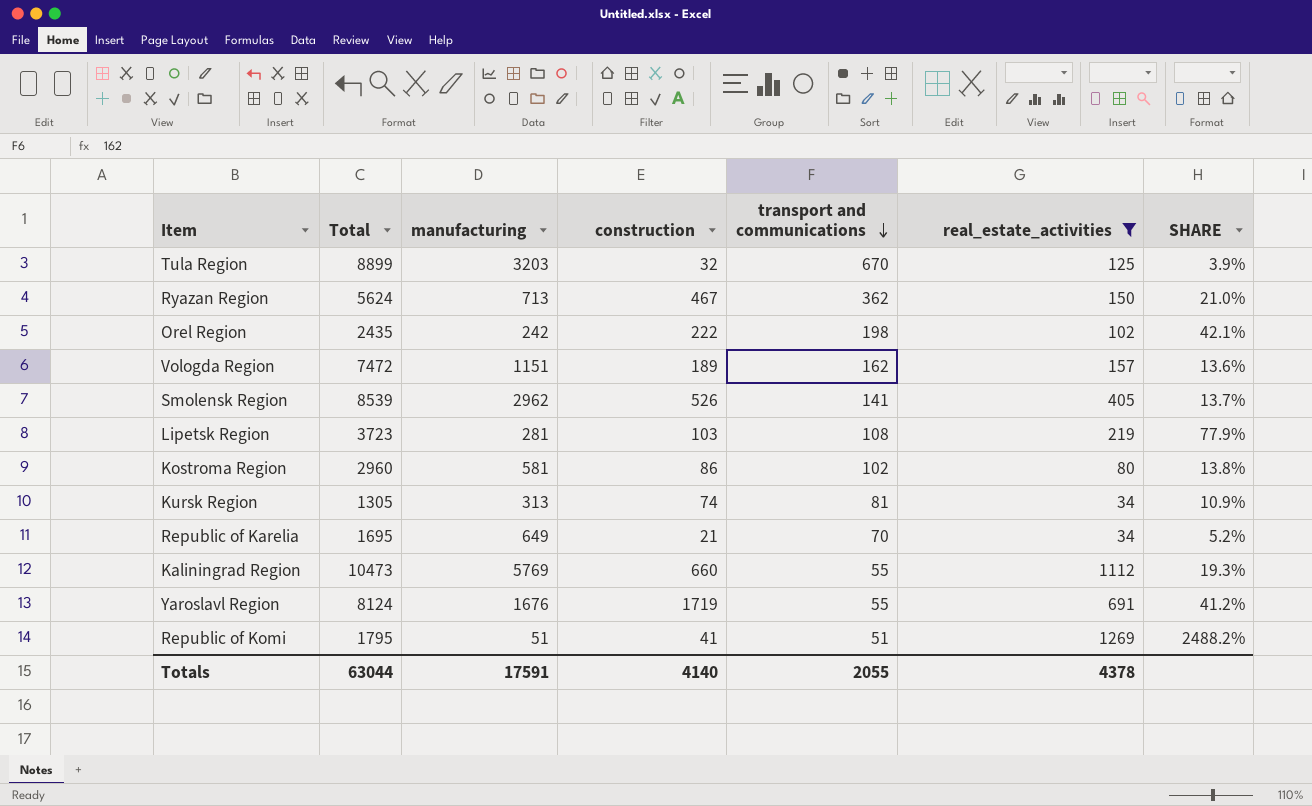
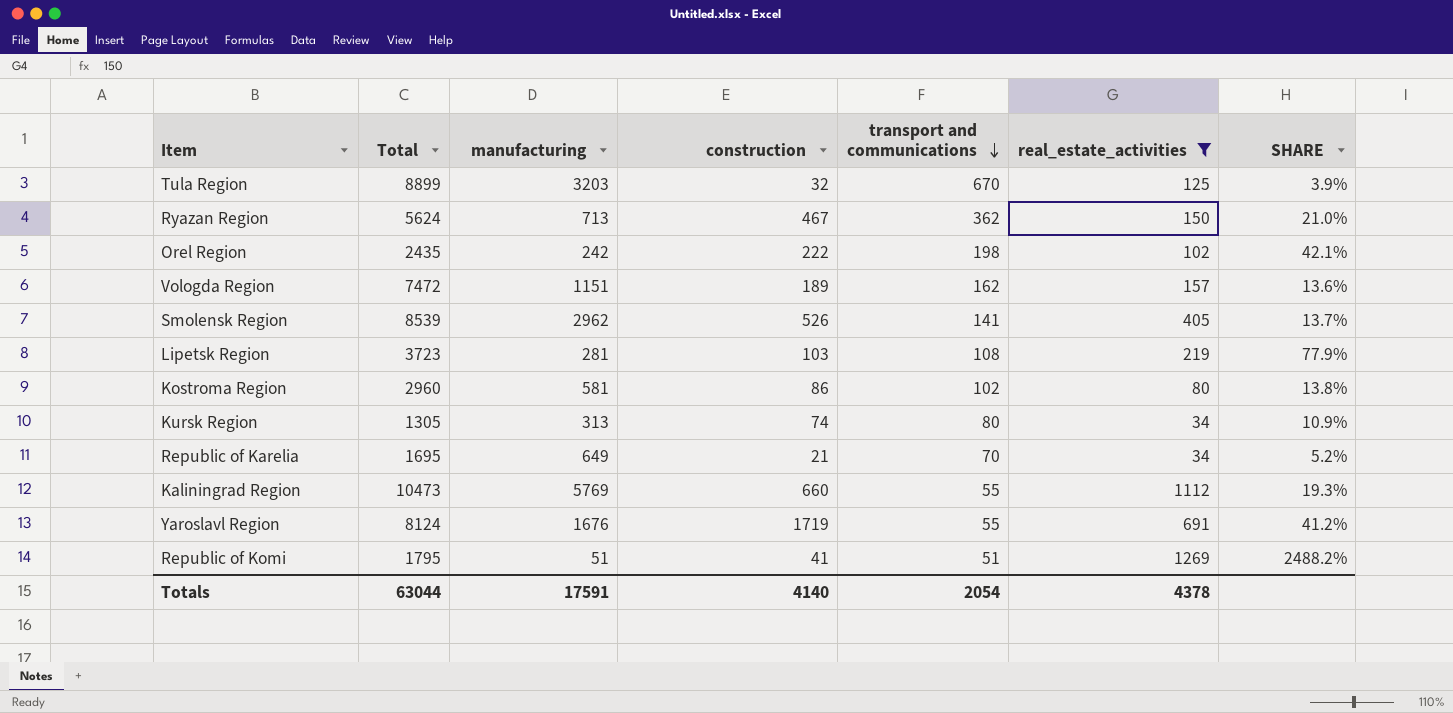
Kursk Region | transport and communications: 81 -> 80
Totals | transport and communications: 2055 -> 2054

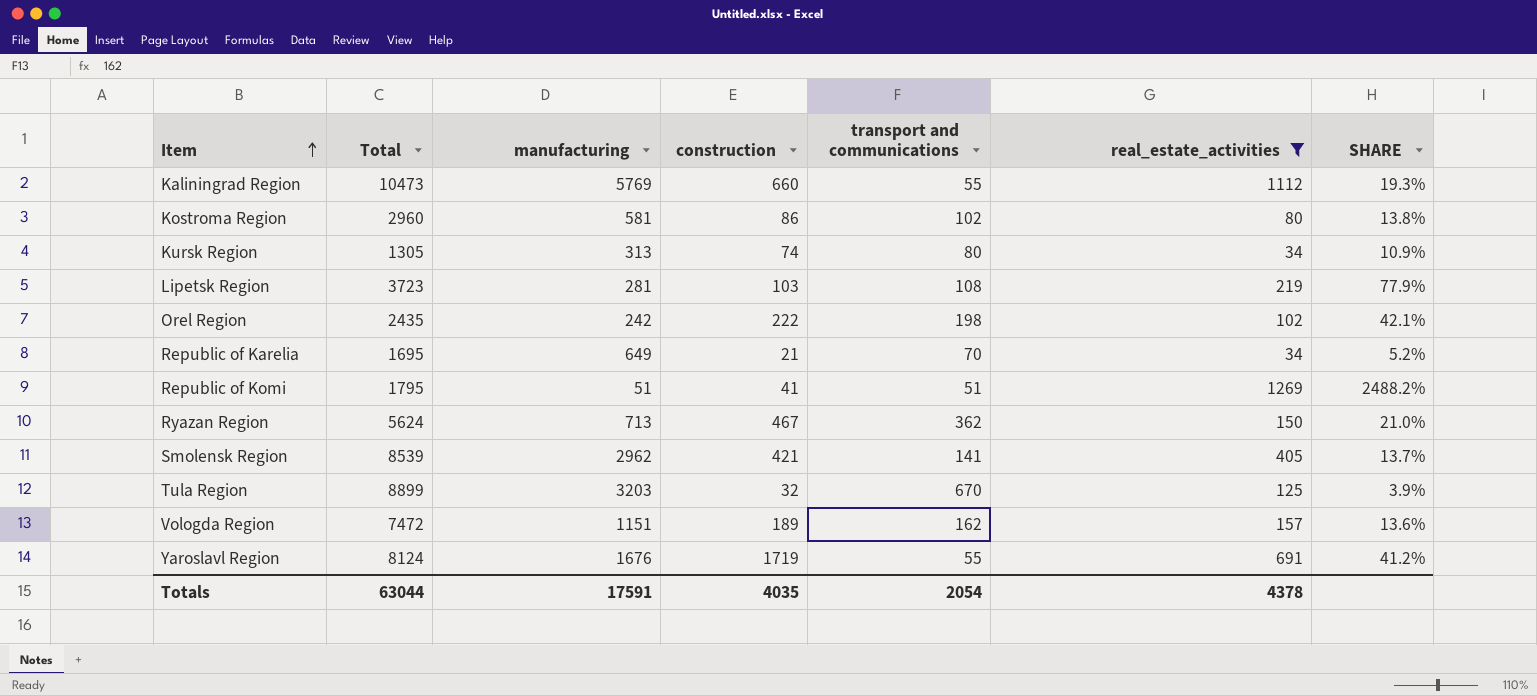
row order: transport and communications descending -> Item ascending
Smolensk Region | construction: 526 -> 421
Totals | construction: 4140 -> 4035

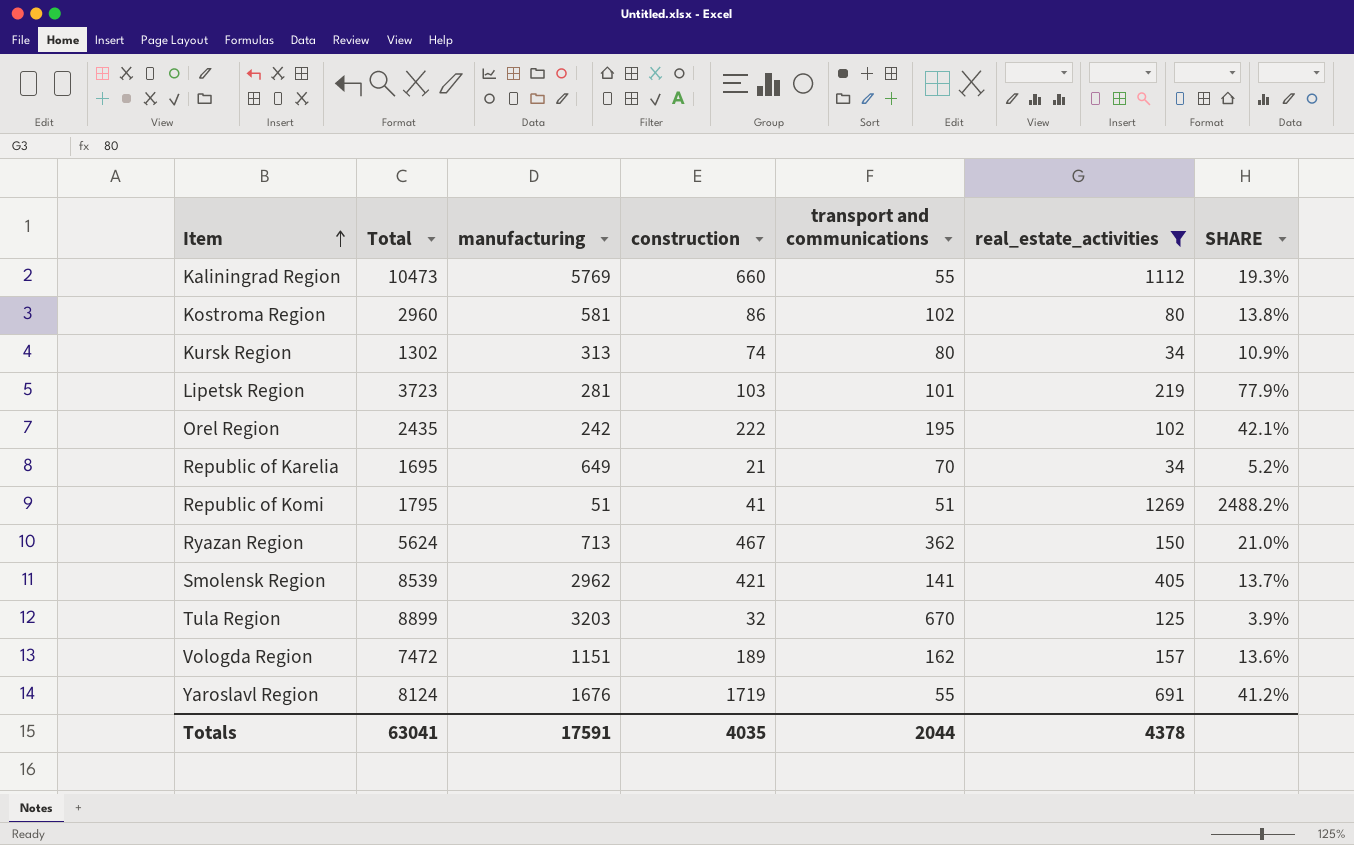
Kursk Region | Total: 1305 -> 1302
Lipetsk Region | transport and communications: 108 -> 101
Orel Region | transport and communications: 198 -> 195
Totals | Total: 63044 -> 63041
Totals | transport and communications: 2054 -> 2044

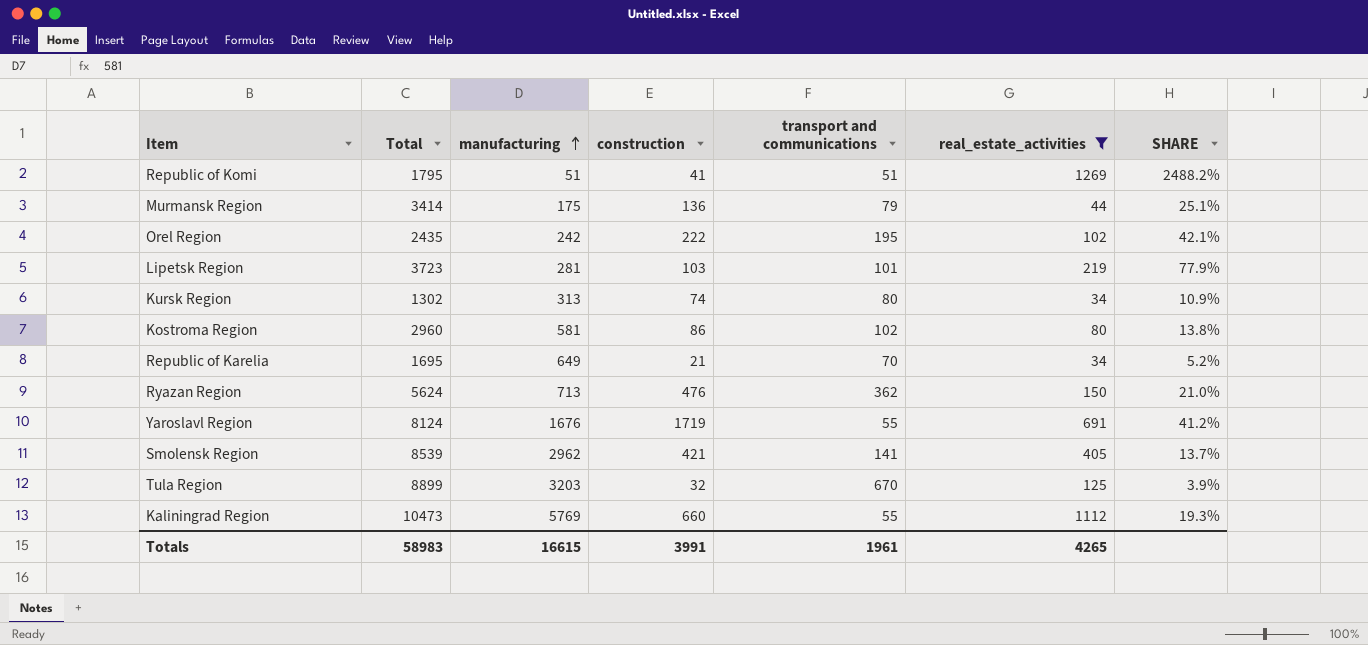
row order: Item ascending -> manufacturing ascending
row Vologda Region: 7472 | 1151 | 189 | 162 | 157 | 13.6% -> none
row Murmansk Region: none -> 3414 | 175 | 136 | 79 | 44 | 25.1%
Ryazan Region | construction: 467 -> 476
Totals | Total: 63041 -> 58983
Totals | manufacturing: 17591 -> 16615
Totals | construction: 4035 -> 3991
Totals | transport and communications: 2044 -> 1961
Totals | real_estate_activities: 4378 -> 4265

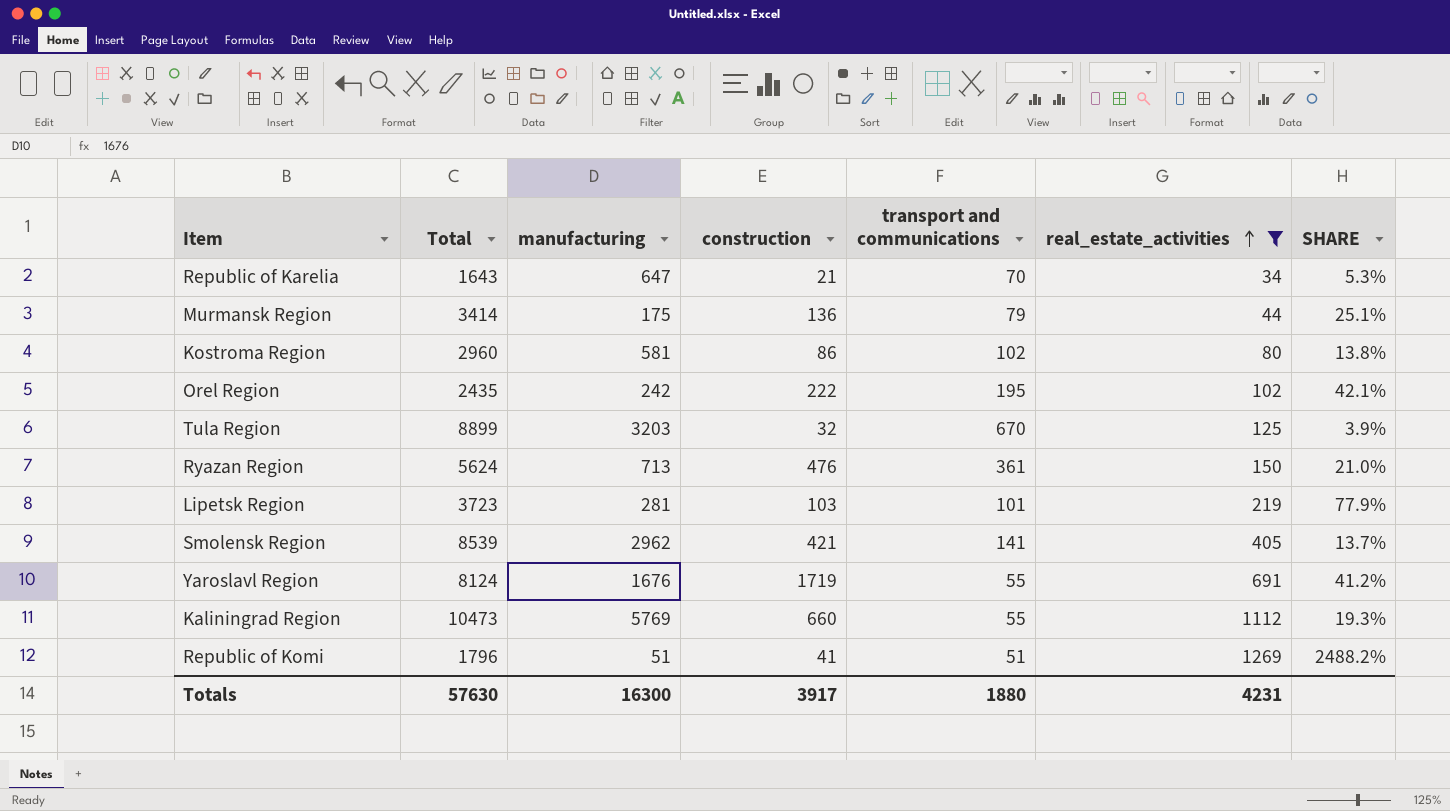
row order: manufacturing ascending -> real_estate_activities ascending
row Kursk Region: 1302 | 313 | 74 | 80 | 34 | 10.9% -> none
Republic of Karelia | Total: 1695 -> 1643
Republic of Karelia | manufacturing: 649 -> 647
Republic of Karelia | SHARE: 5.2% -> 5.3%
Ryazan Region | transport and communications: 362 -> 361
Republic of Komi | Total: 1795 -> 1796
Totals | Total: 58983 -> 57630
Totals | manufacturing: 16615 -> 16300
Totals | construction: 3991 -> 3917
Totals | transport and communications: 1961 -> 1880
Totals | real_estate_activities: 4265 -> 4231

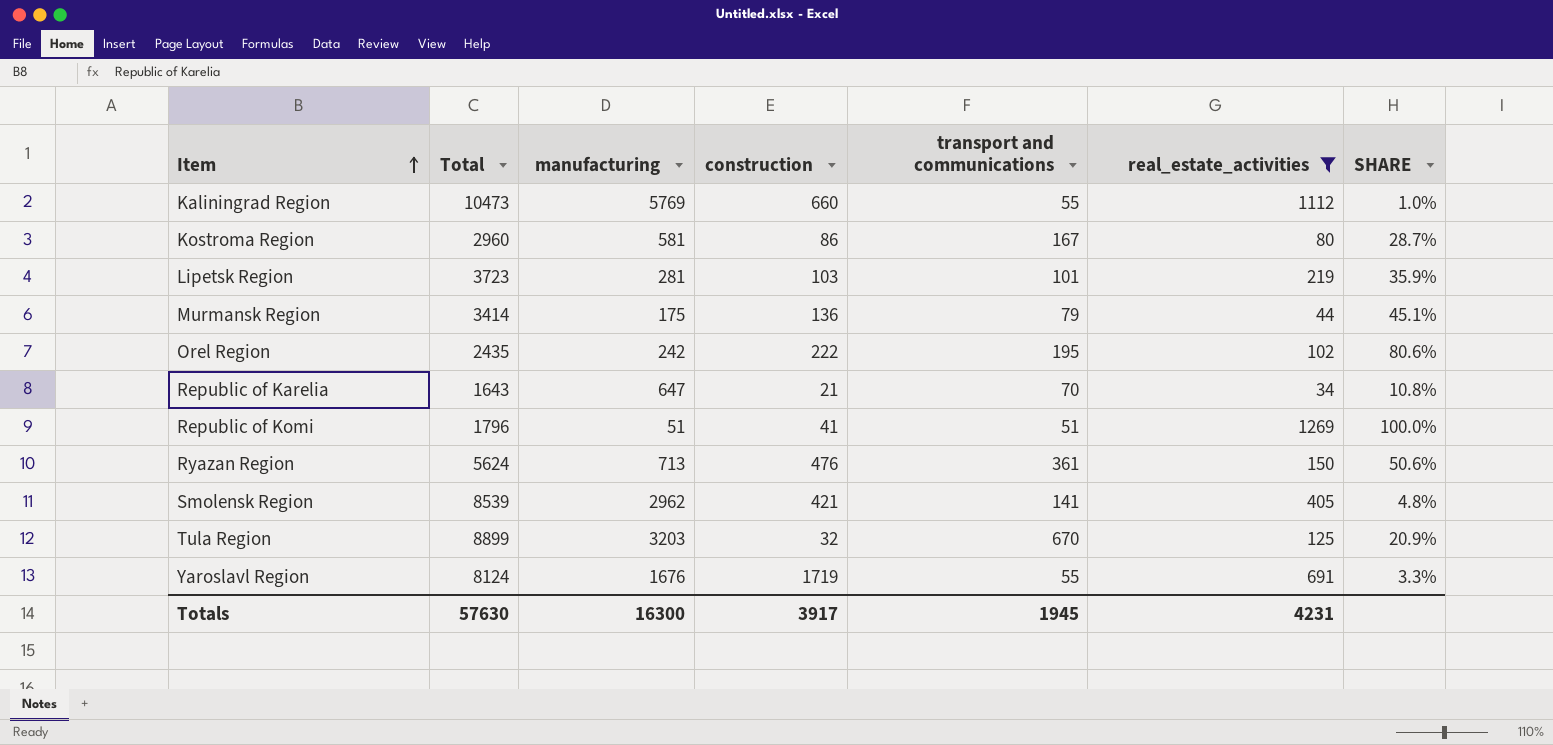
row order: real_estate_activities ascending -> Item ascending
column SHARE | formula: [real_estate_activities] / [manufacturing] -> [transport and communications] / [manufacturing]
Kostroma Region | transport and communications: 102 -> 167
Totals | transport and communications: 1880 -> 1945

